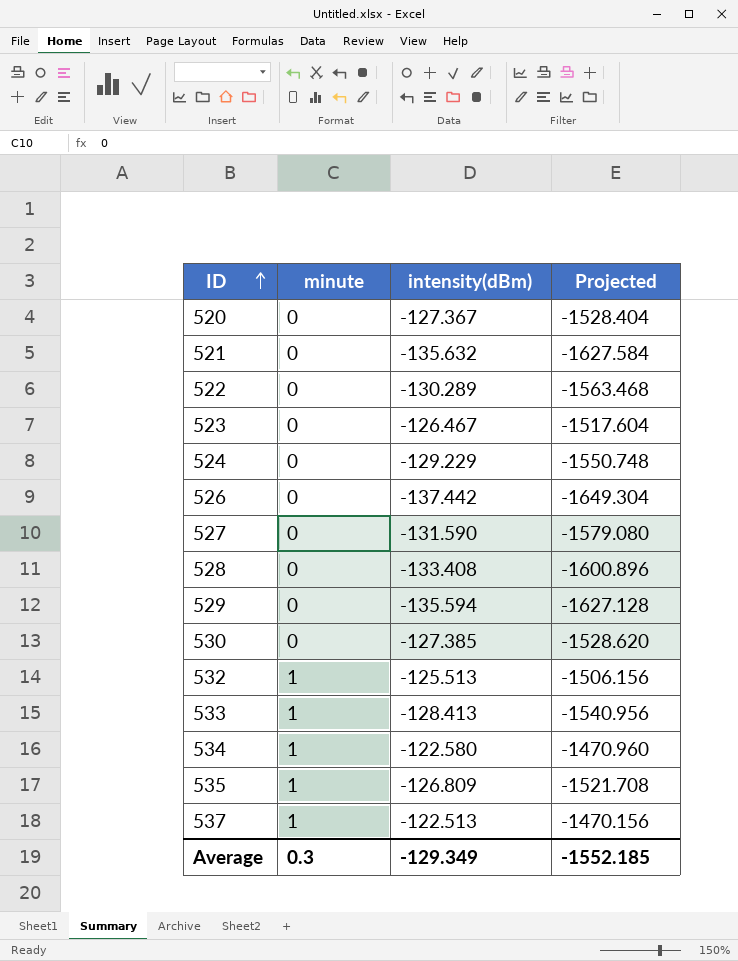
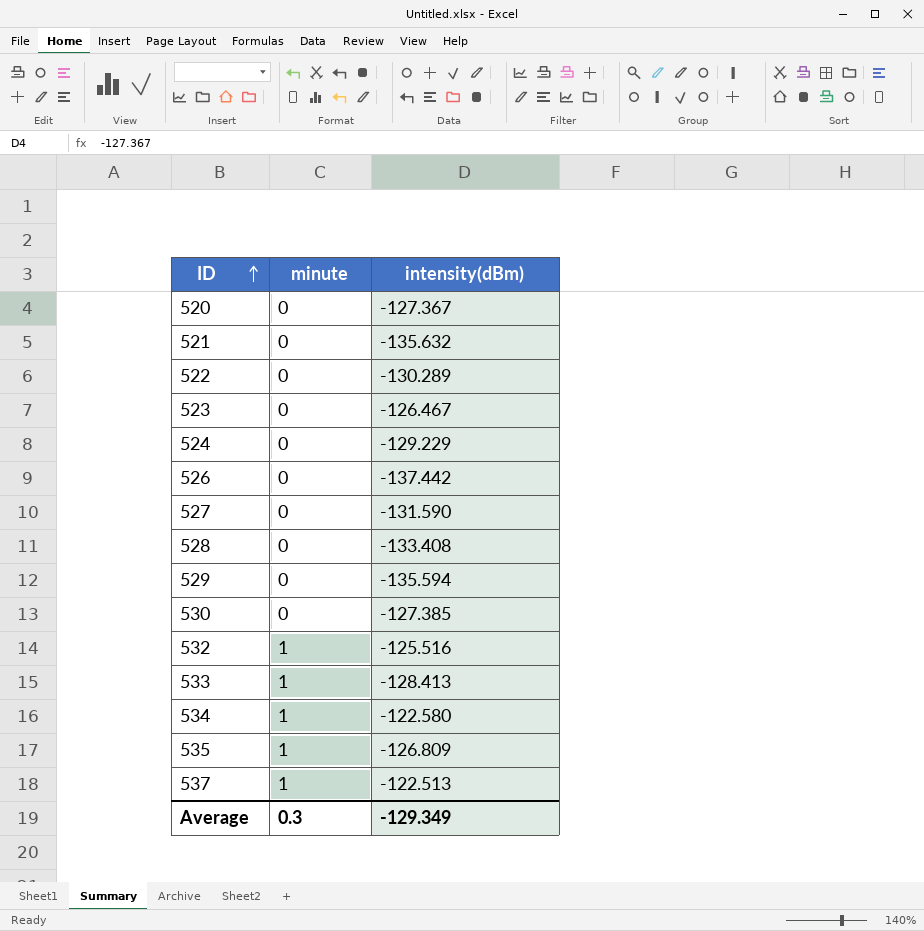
column Projected | formula: [intensity(dBm)] * 12 -> none
532 | intensity(dBm): -125.513 -> -125.516

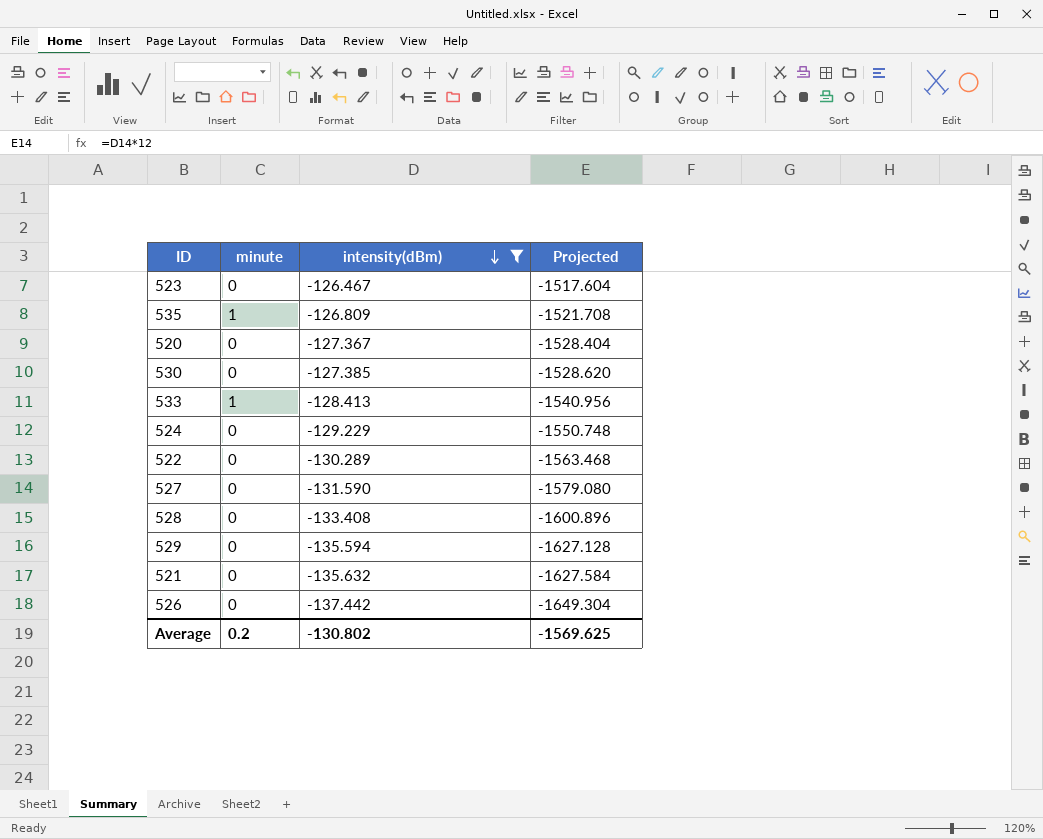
filter: none -> intensity(dBm) <= -126.467
row order: ID ascending -> intensity(dBm) descending
column Projected | formula: none -> [intensity(dBm)] * 12
Average | minute: 0.3 -> 0.2
Average | intensity(dBm): -129.349 -> -130.802

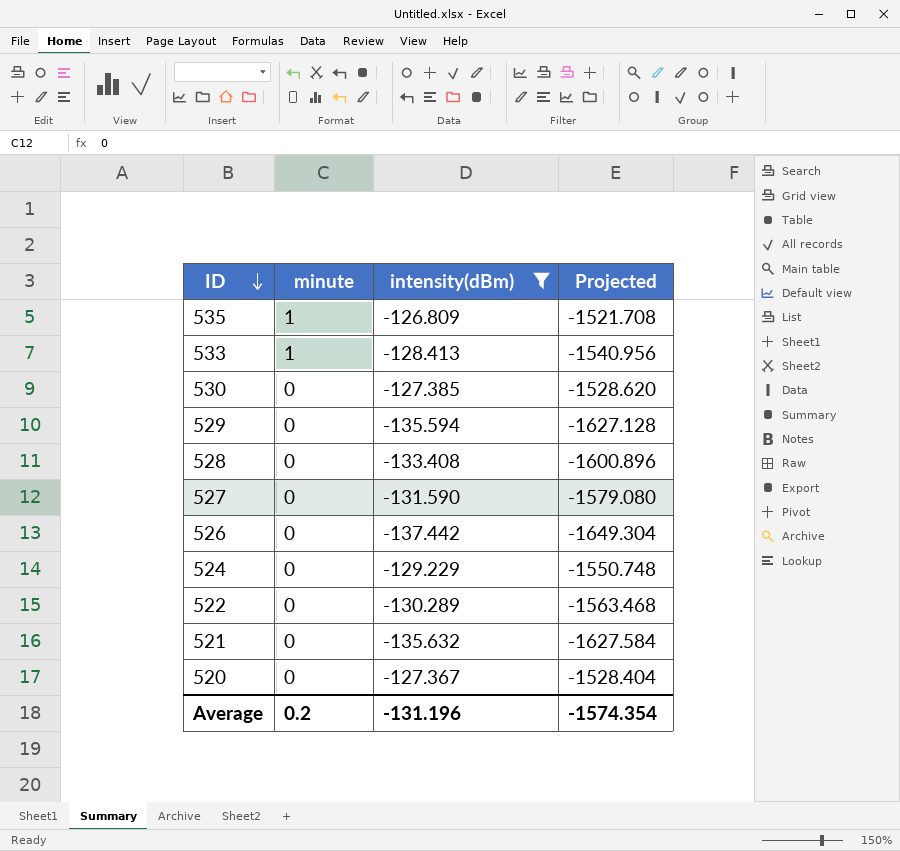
row order: intensity(dBm) descending -> ID descending
row 523: 0 | -126.467 | -1517.604 -> none
Average | intensity(dBm): -130.802 -> -131.196
Average | Projected: -1569.625 -> -1574.354

